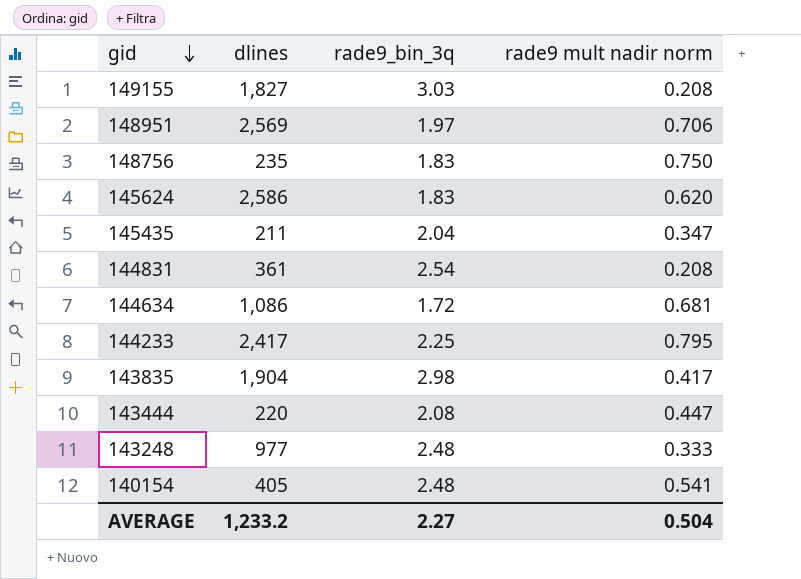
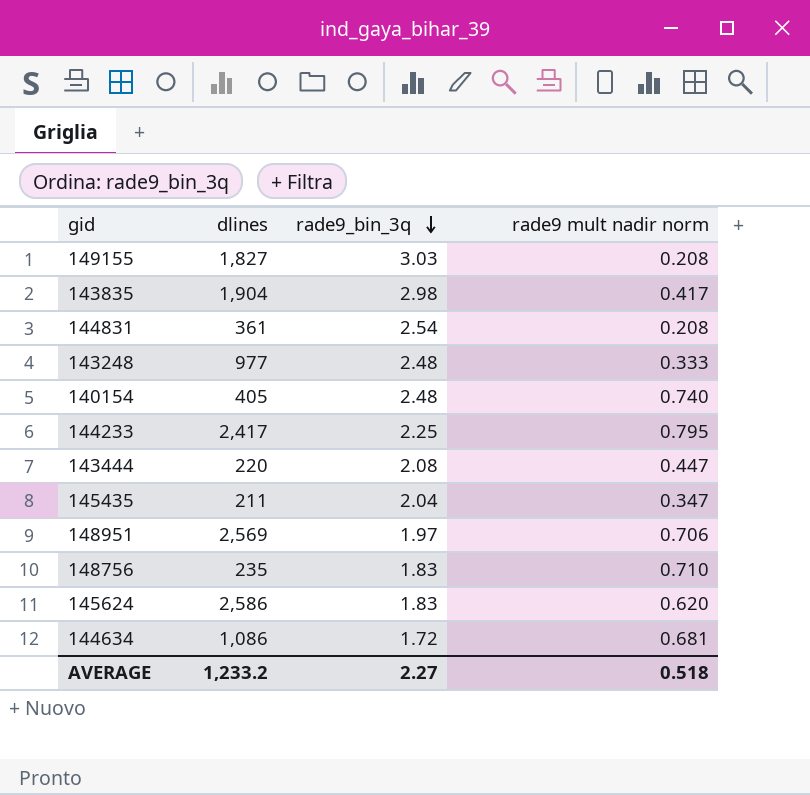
row order: gid descending -> rade9_bin_3q descending
140154 | rade9 mult nadir norm: 0.541 -> 0.740
148756 | rade9 mult nadir norm: 0.750 -> 0.710
AVERAGE | rade9 mult nadir norm: 0.504 -> 0.518

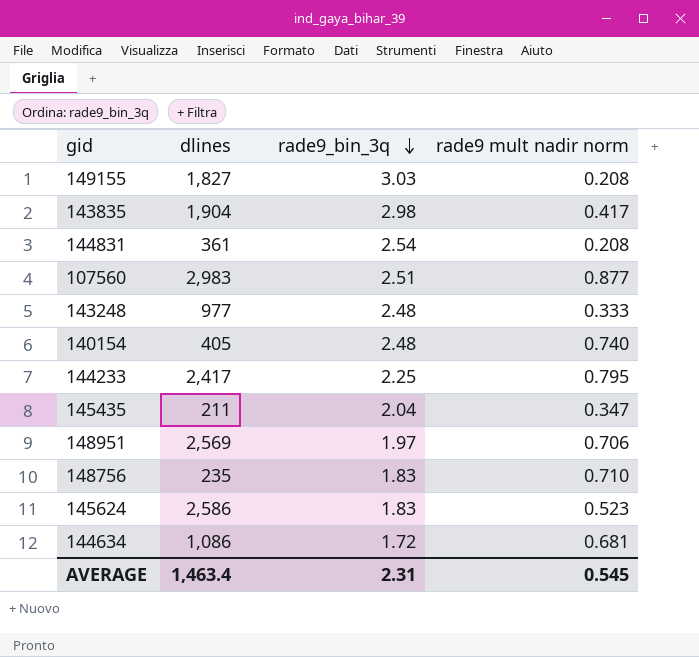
row 143444: 220 | 2.08 | 0.447 -> none
row 107560: none -> 2,983 | 2.51 | 0.877
145624 | rade9 mult nadir norm: 0.620 -> 0.523
AVERAGE | dlines: 1,233.2 -> 1,463.4
AVERAGE | rade9_bin_3q: 2.27 -> 2.31
AVERAGE | rade9 mult nadir norm: 0.518 -> 0.545

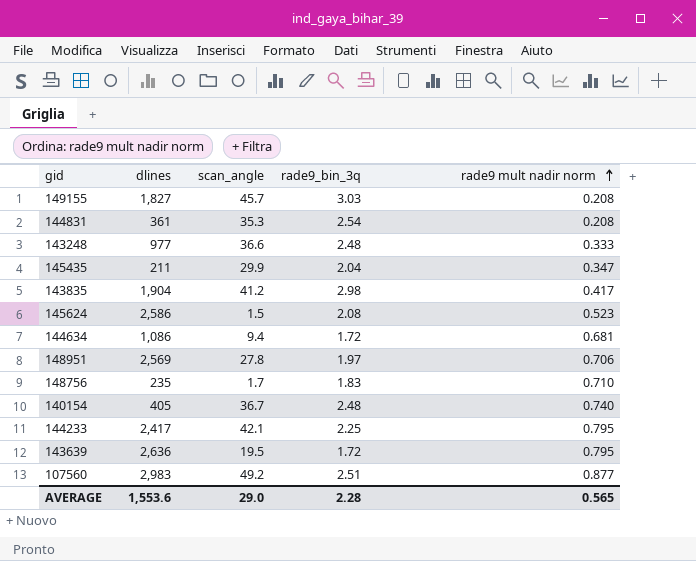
row order: rade9_bin_3q descending -> rade9 mult nadir norm ascending
column scan_angle | position: none -> 3
145624 | rade9_bin_3q: 1.83 -> 2.08
row 143639: none -> 2,636 | 19.5 | 1.72 | 0.795
AVERAGE | dlines: 1,463.4 -> 1,553.6
AVERAGE | rade9_bin_3q: 2.31 -> 2.28
AVERAGE | rade9 mult nadir norm: 0.545 -> 0.565

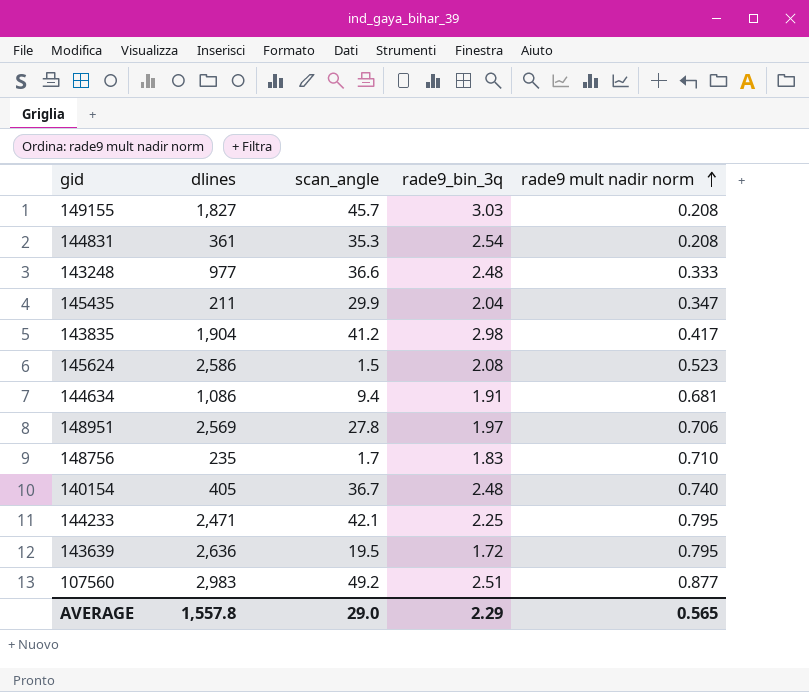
144634 | rade9_bin_3q: 1.72 -> 1.91
144233 | dlines: 2,417 -> 2,471
AVERAGE | dlines: 1,553.6 -> 1,557.8
AVERAGE | rade9_bin_3q: 2.28 -> 2.29

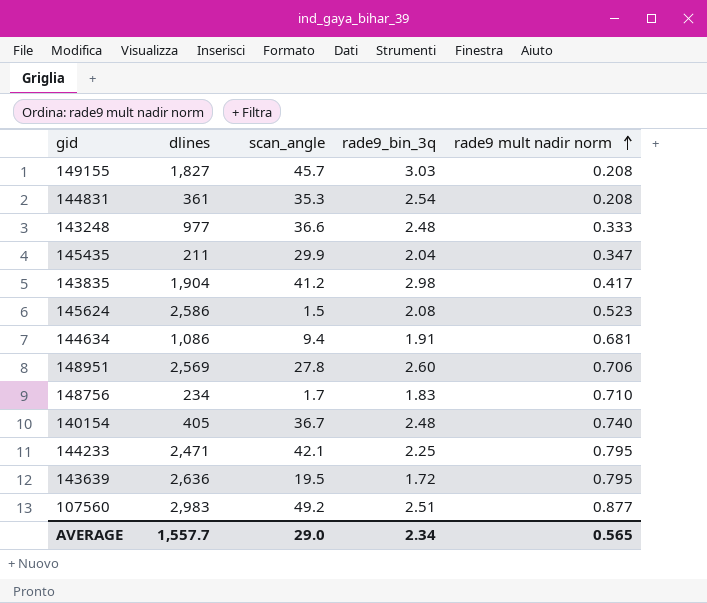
148951 | rade9_bin_3q: 1.97 -> 2.60
148756 | dlines: 235 -> 234
AVERAGE | dlines: 1,557.8 -> 1,557.7
AVERAGE | rade9_bin_3q: 2.29 -> 2.34

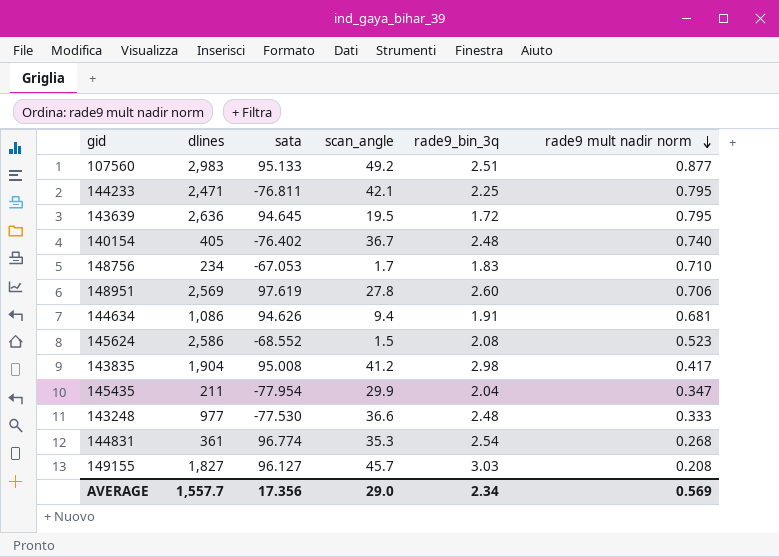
row order: rade9 mult nadir norm ascending -> rade9 mult nadir norm descending
column sata | position: none -> 3
144831 | rade9 mult nadir norm: 0.208 -> 0.268
AVERAGE | rade9 mult nadir norm: 0.565 -> 0.569

